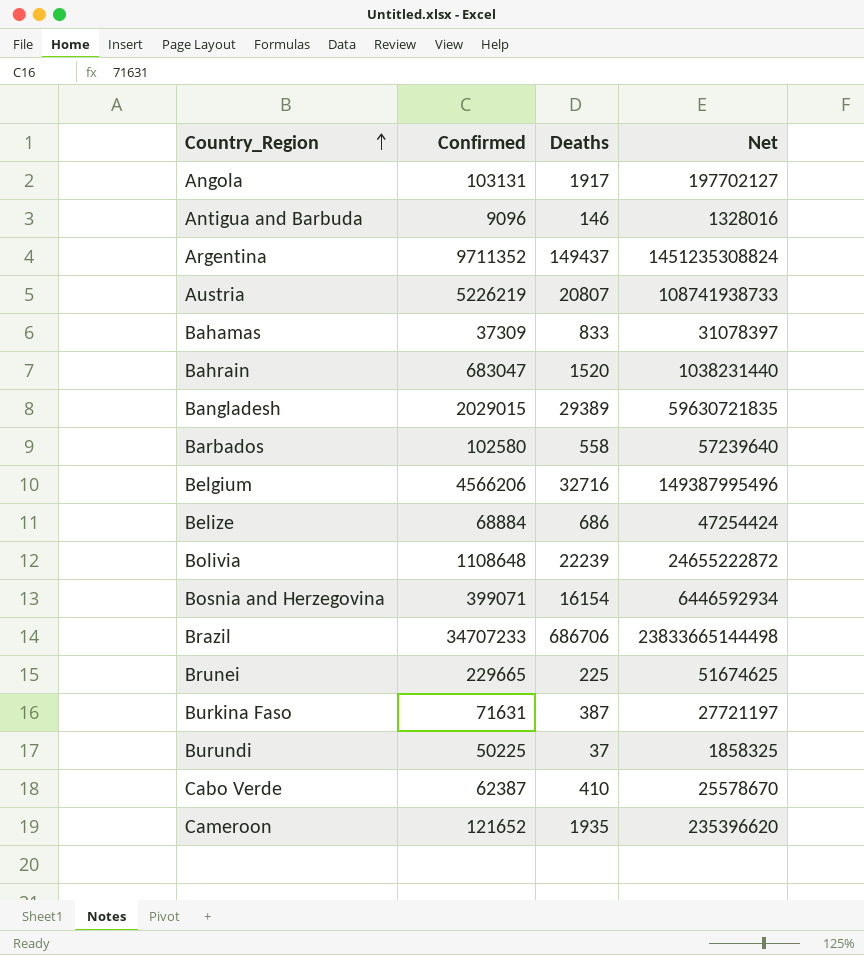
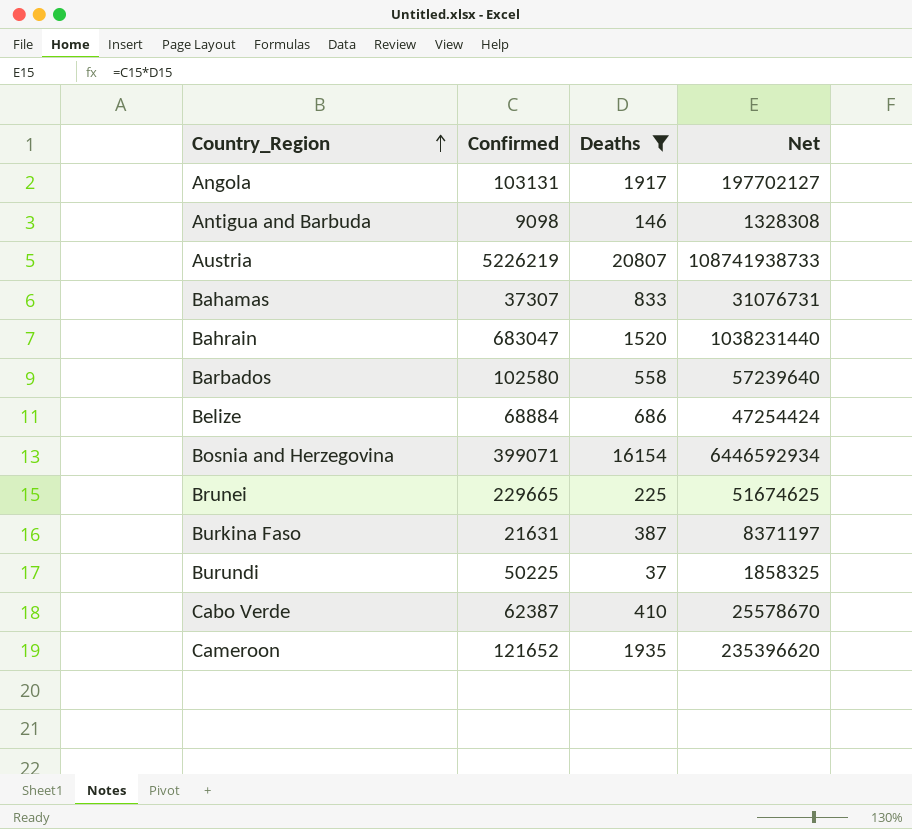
filter: none -> Deaths <= 20807
Antigua and Barbuda | Confirmed: 9096 -> 9098
Antigua and Barbuda | Net: 1328016 -> 1328308
Bahamas | Confirmed: 37309 -> 37307
Bahamas | Net: 31078397 -> 31076731
Burkina Faso | Confirmed: 71631 -> 21631
Burkina Faso | Net: 27721197 -> 8371197

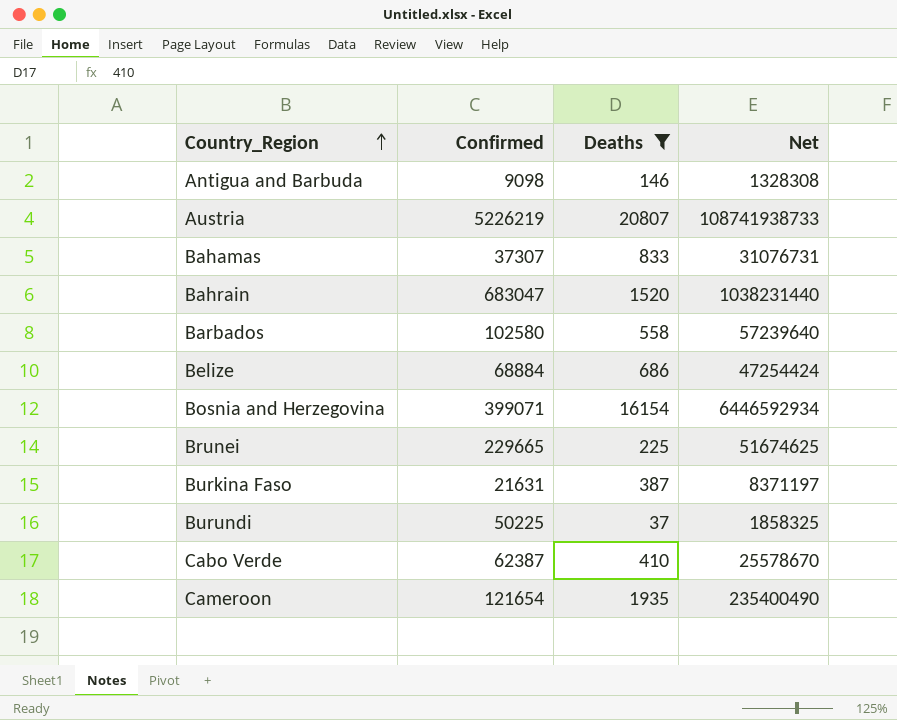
row Angola: 103131 | 1917 | 197702127 -> none
Cameroon | Confirmed: 121652 -> 121654
Cameroon | Net: 235396620 -> 235400490

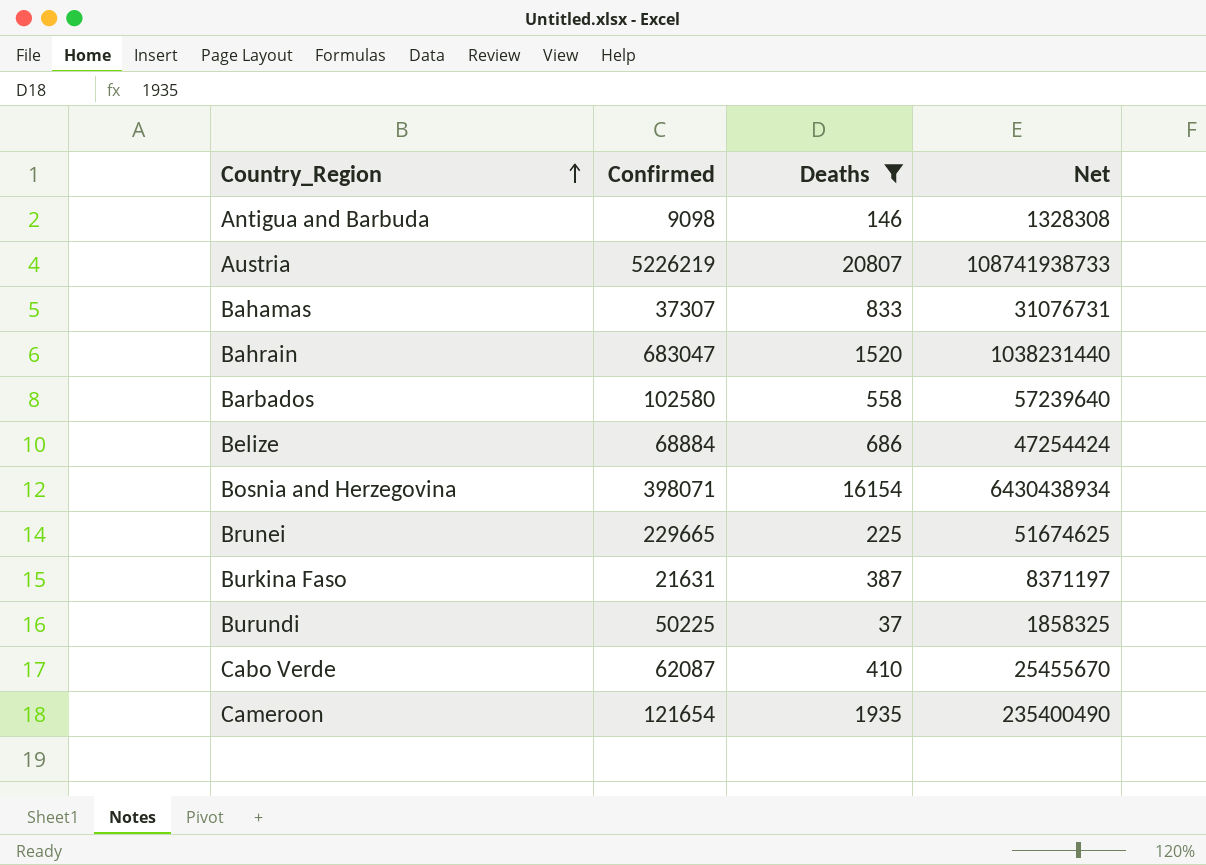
Bosnia and Herzegovina | Confirmed: 399071 -> 398071
Bosnia and Herzegovina | Net: 6446592934 -> 6430438934
Cabo Verde | Confirmed: 62387 -> 62087
Cabo Verde | Net: 25578670 -> 25455670

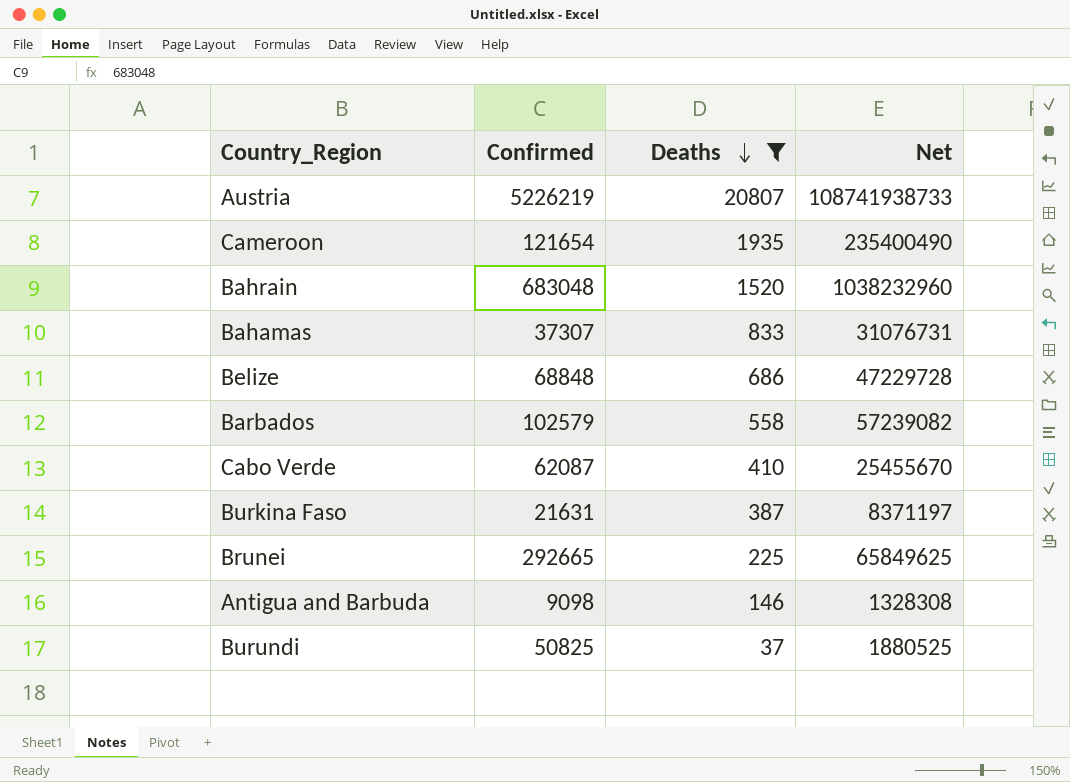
row order: Country_Region ascending -> Deaths descending
row Bosnia and Herzegovina: 398071 | 16154 | 6430438934 -> none
Bahrain | Confirmed: 683047 -> 683048
Bahrain | Net: 1038231440 -> 1038232960
Belize | Confirmed: 68884 -> 68848
Belize | Net: 47254424 -> 47229728
Barbados | Confirmed: 102580 -> 102579
Barbados | Net: 57239640 -> 57239082
Brunei | Confirmed: 229665 -> 292665
Brunei | Net: 51674625 -> 65849625
Burundi | Confirmed: 50225 -> 50825
Burundi | Net: 1858325 -> 1880525

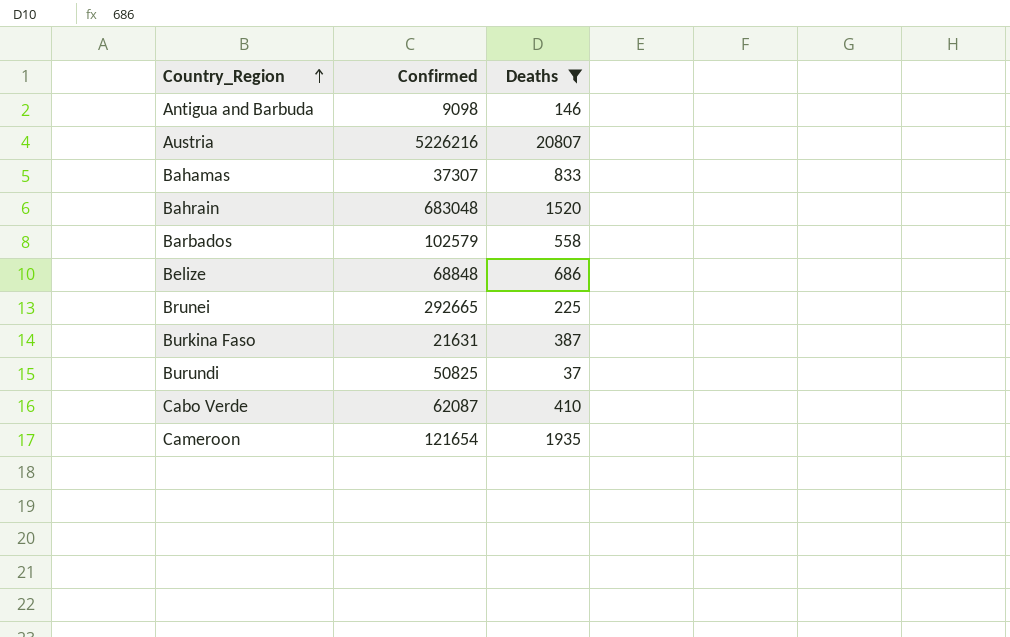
row order: Deaths descending -> Country_Region ascending
column Net | formula: [Confirmed] * [Deaths] -> none
Austria | Confirmed: 5226219 -> 5226216

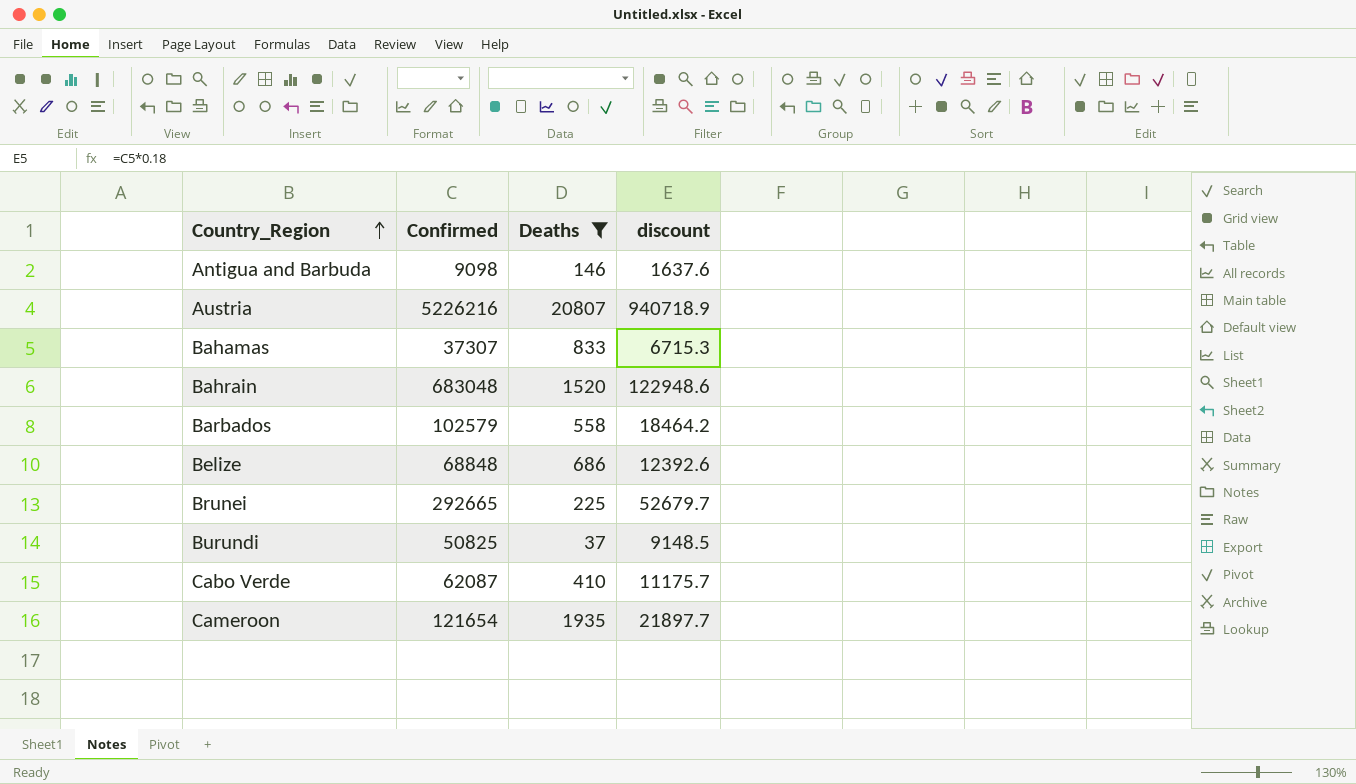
column discount | formula: none -> [Confirmed] * 0.18
row Burkina Faso: 21631 | 387 -> none

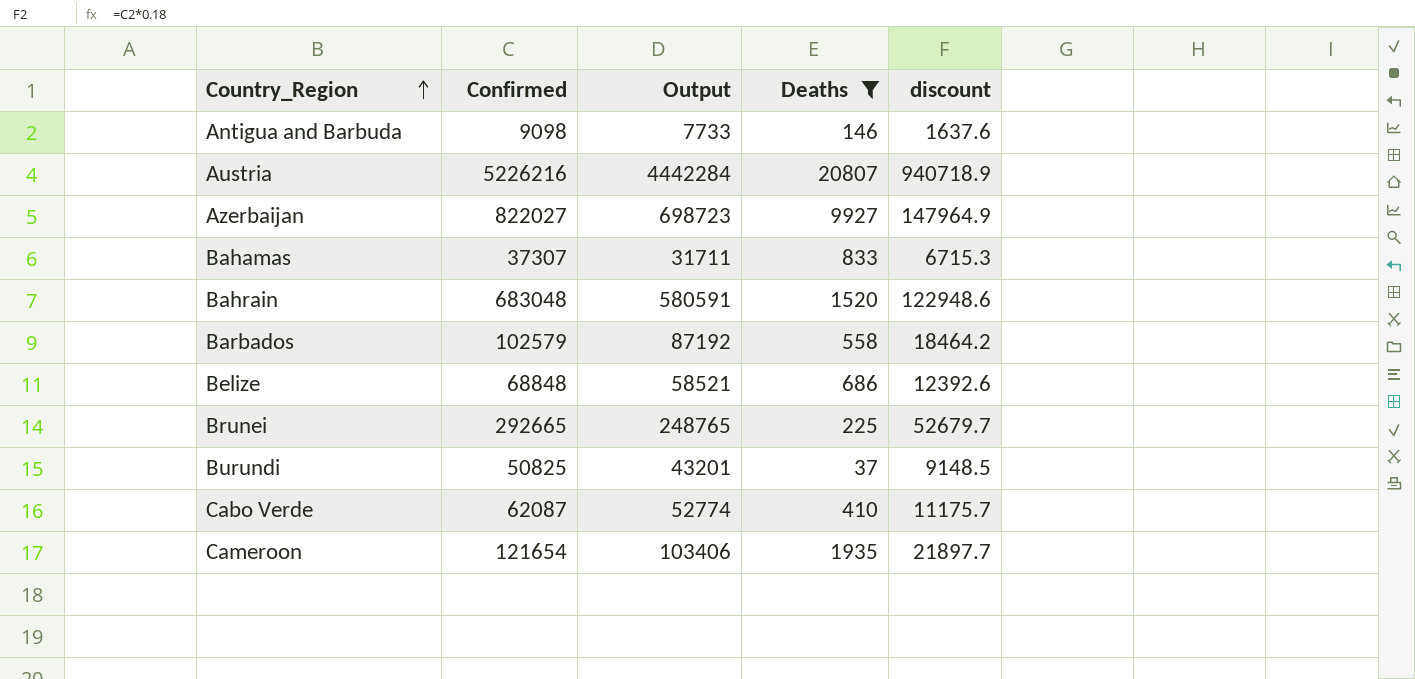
column Output | formula: none -> [Confirmed] * 0.85
row Azerbaijan: none -> 822027 | 698723 | 9927 | 147964.9

